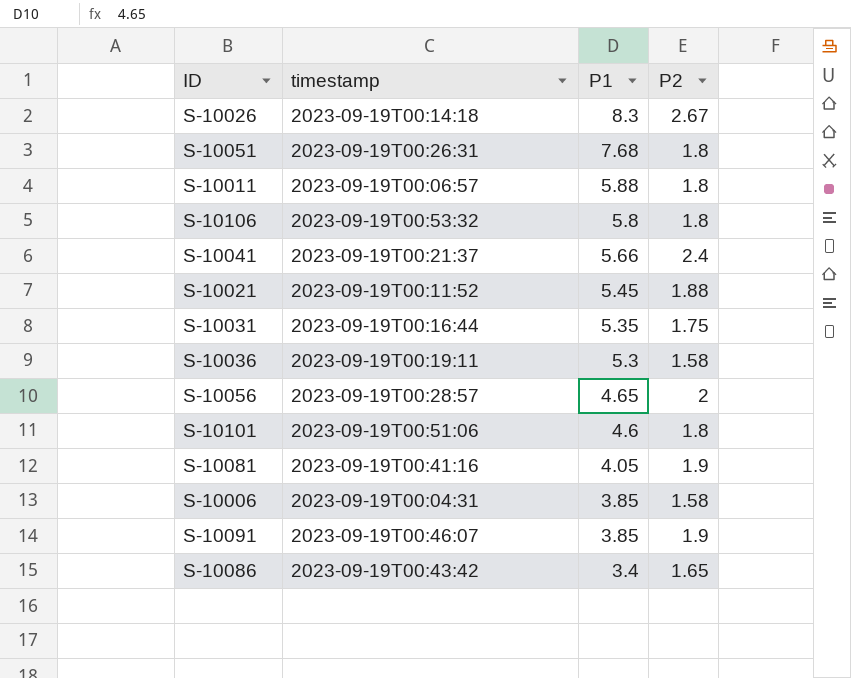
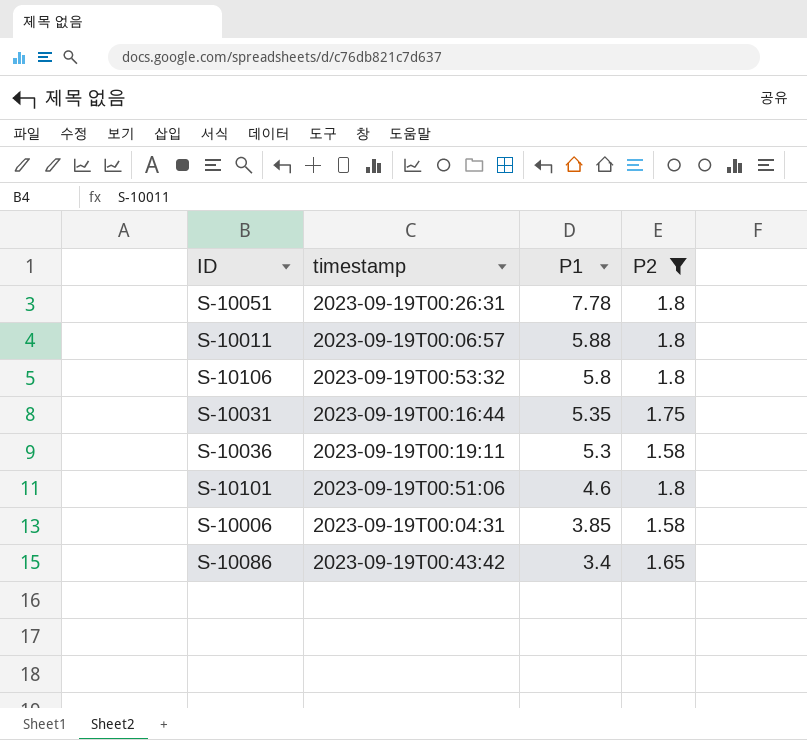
filter: none -> P2 <= 1.8
S-10051 | P1: 7.68 -> 7.78

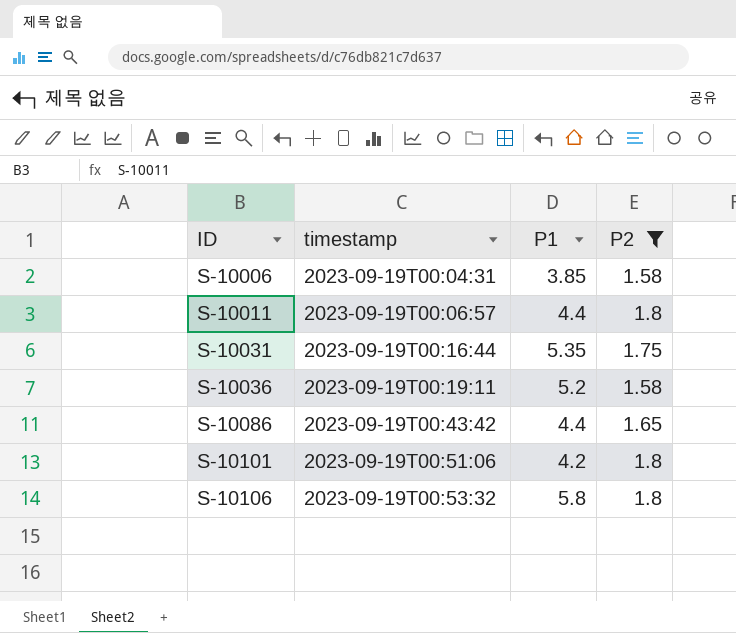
row order: P1 descending -> ID ascending
row S-10051: 2023-09-19T00:26:31 | 7.78 | 1.8 -> none
S-10011 | P1: 5.88 -> 4.4
S-10036 | P1: 5.3 -> 5.2
S-10086 | P1: 3.4 -> 4.4
S-10101 | P1: 4.6 -> 4.2

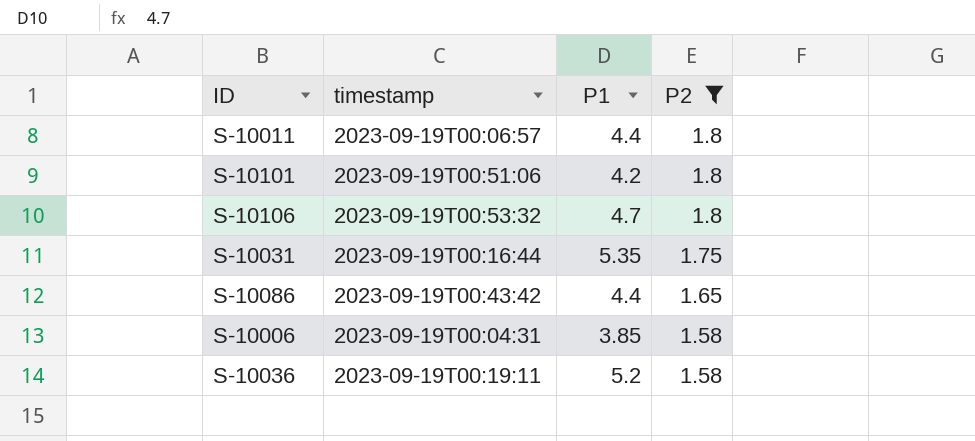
row order: ID ascending -> P2 descending
S-10106 | P1: 5.8 -> 4.7

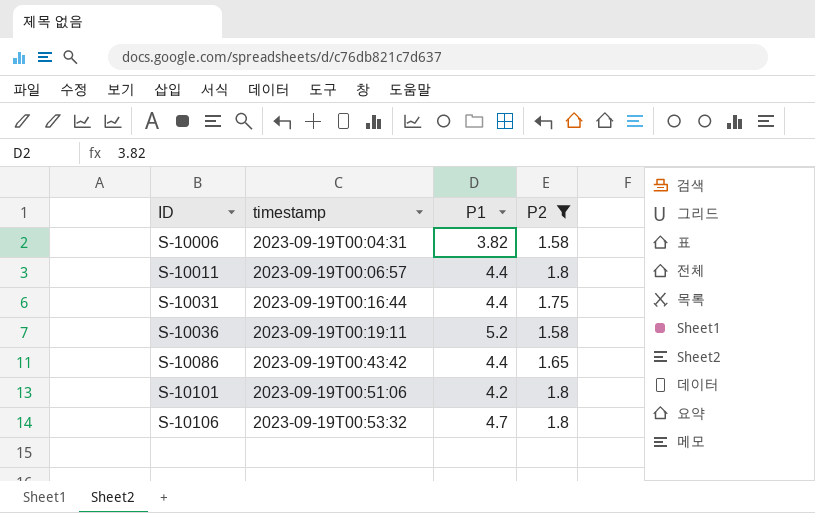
row order: P2 descending -> ID ascending
S-10006 | P1: 3.85 -> 3.82
S-10031 | P1: 5.35 -> 4.4

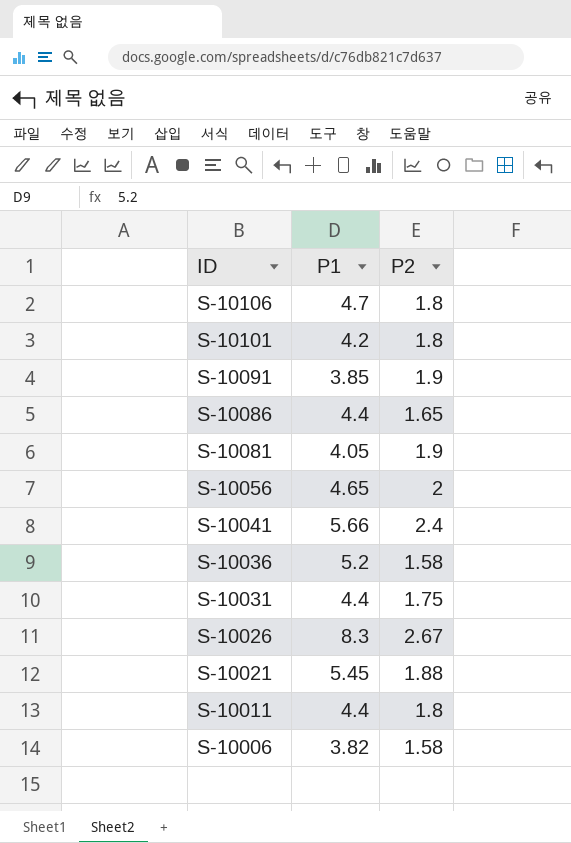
filter: P2 <= 1.8 -> none
row order: ID ascending -> ID descending
column timestamp | position: 2 -> none

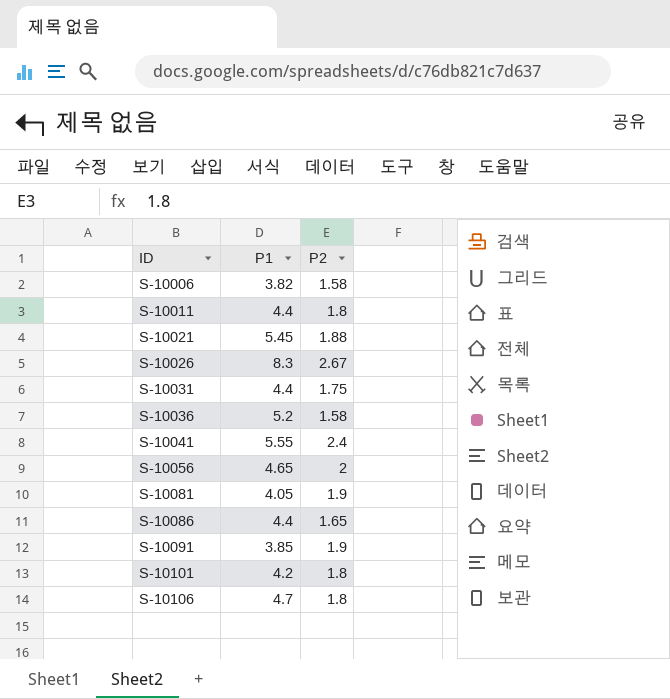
row order: ID descending -> ID ascending
S-10041 | P1: 5.66 -> 5.55

